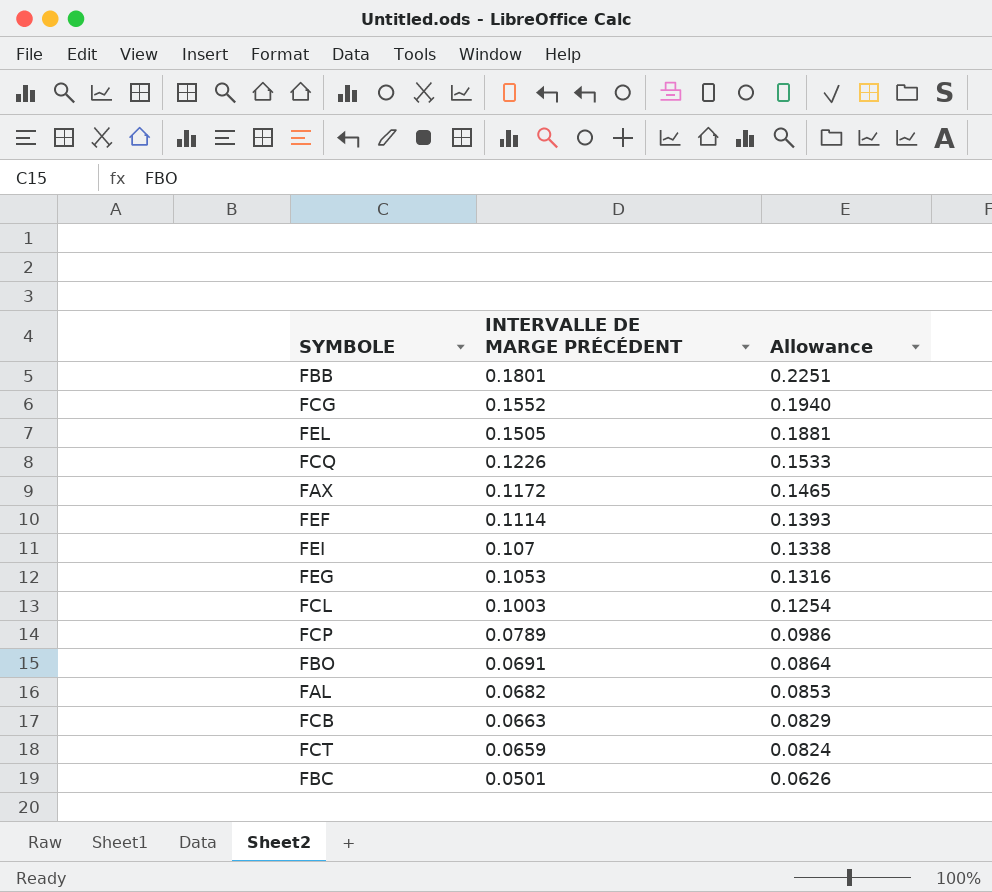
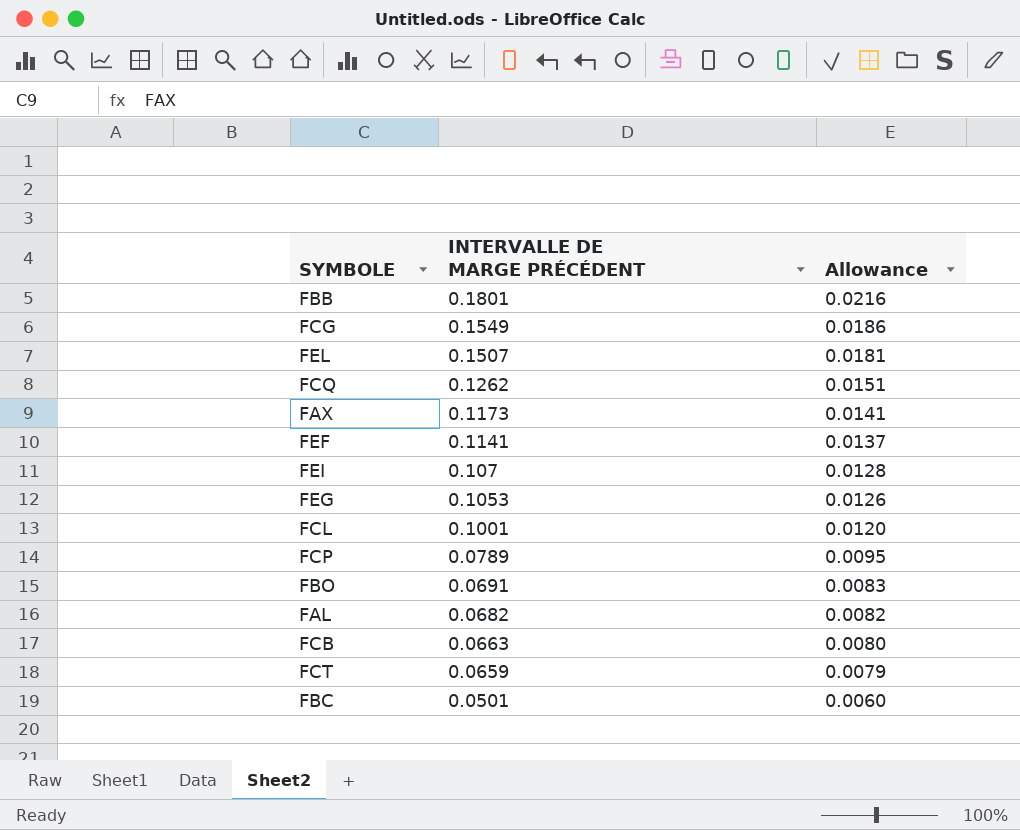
column Allowance | formula: [INTERVALLE DE MARGE PRÉCÉDENT] * 1.25 -> [INTERVALLE DE MARGE PRÉCÉDENT] * 0.12
FCG | INTERVALLE DE MARGE PRÉCÉDENT: 0.1552 -> 0.1549
FEL | INTERVALLE DE MARGE PRÉCÉDENT: 0.1505 -> 0.1507
FCQ | INTERVALLE DE MARGE PRÉCÉDENT: 0.1226 -> 0.1262
FAX | INTERVALLE DE MARGE PRÉCÉDENT: 0.1172 -> 0.1173
FEF | INTERVALLE DE MARGE PRÉCÉDENT: 0.1114 -> 0.1141
FCL | INTERVALLE DE MARGE PRÉCÉDENT: 0.1003 -> 0.1001

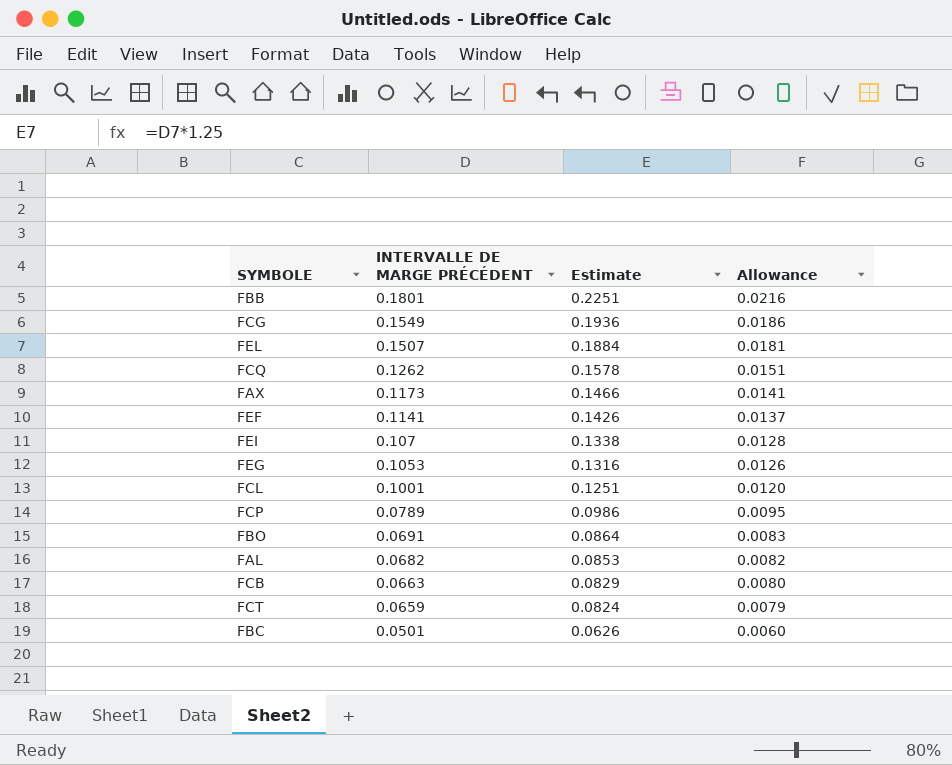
column Estimate | formula: none -> [INTERVALLE DE MARGE PRÉCÉDENT] * 1.25

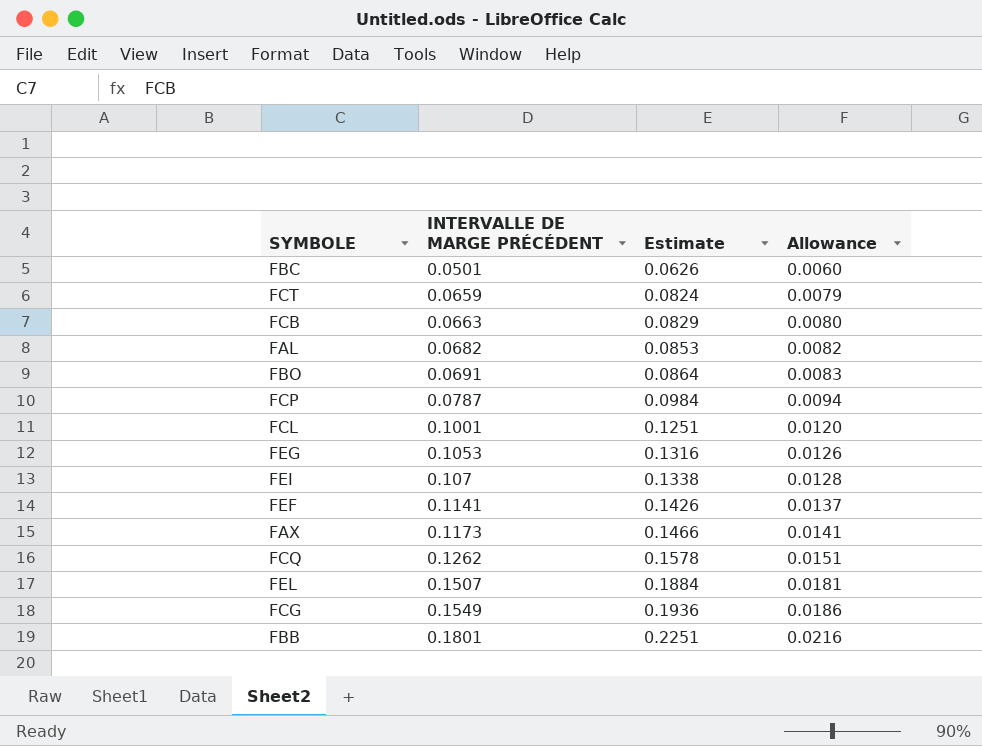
row order: INTERVALLE DE MARGE PRÉCÉDENT descending -> INTERVALLE DE MARGE PRÉCÉDENT ascending
FCP | INTERVALLE DE MARGE PRÉCÉDENT: 0.0789 -> 0.0787
FCP | Estimate: 0.0986 -> 0.0984
FCP | Allowance: 0.0095 -> 0.0094

